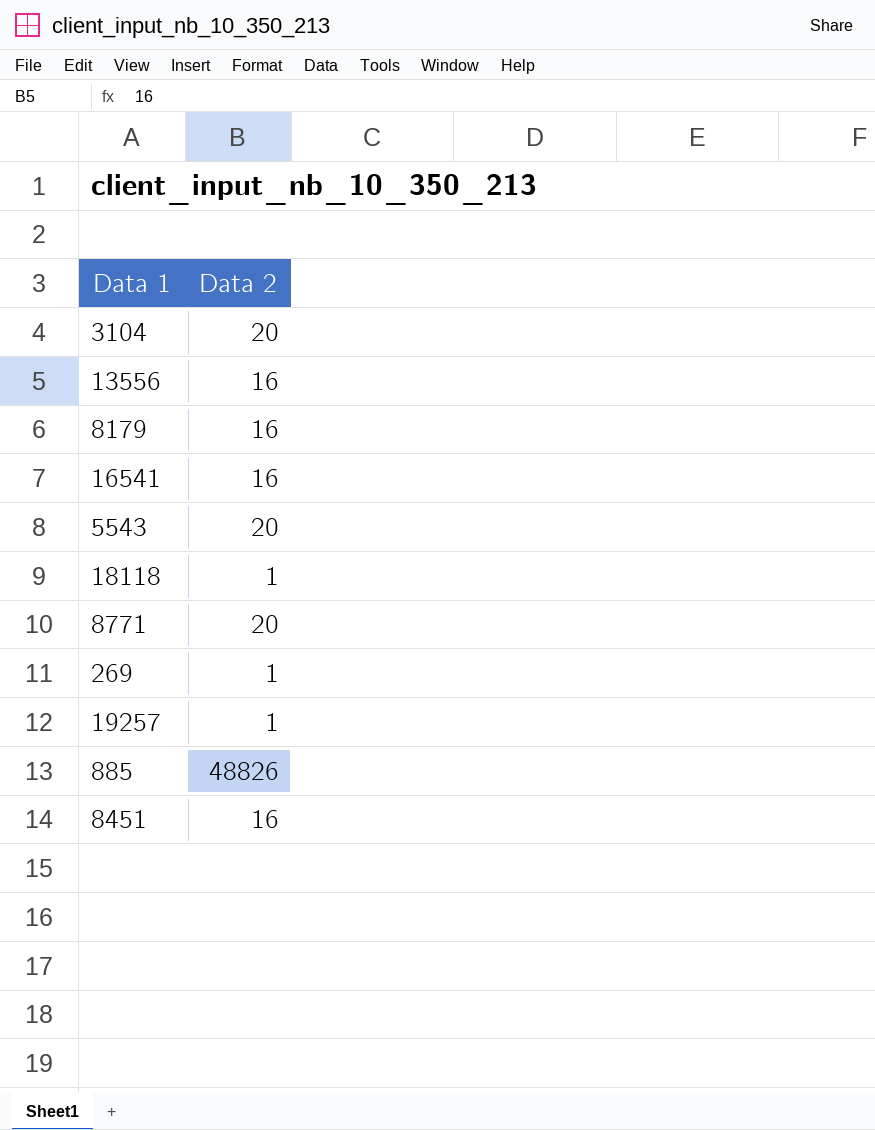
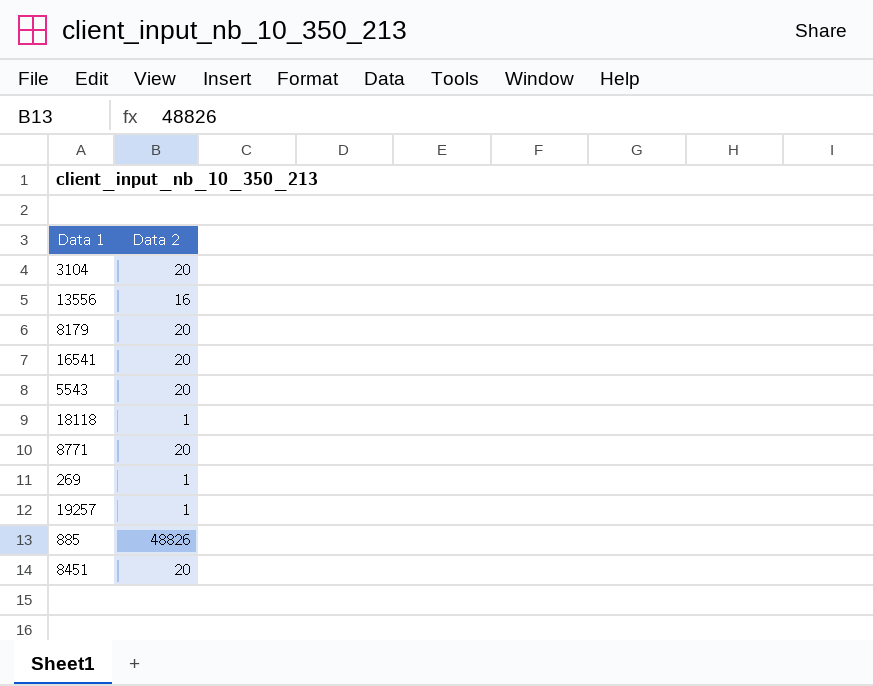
8179 | Data 2: 16 -> 20
16541 | Data 2: 16 -> 20
8451 | Data 2: 16 -> 20

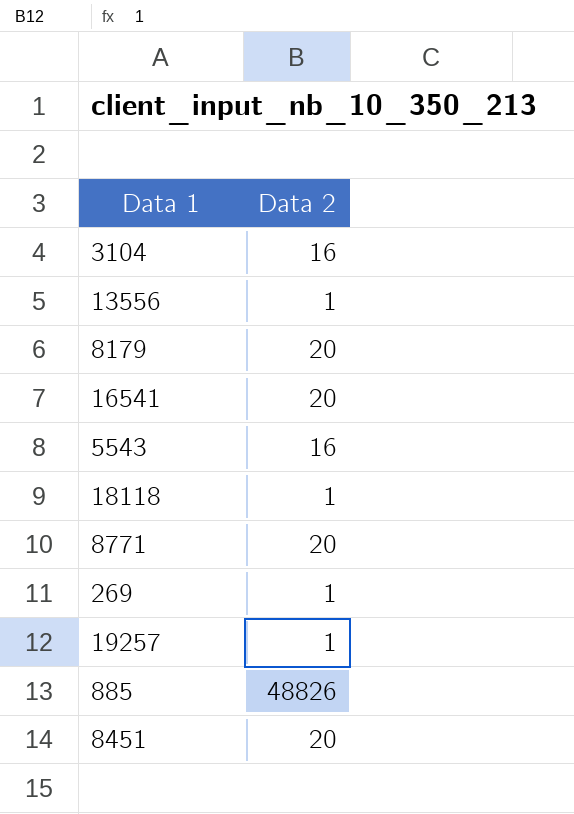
3104 | Data 2: 20 -> 16
13556 | Data 2: 16 -> 1
5543 | Data 2: 20 -> 16

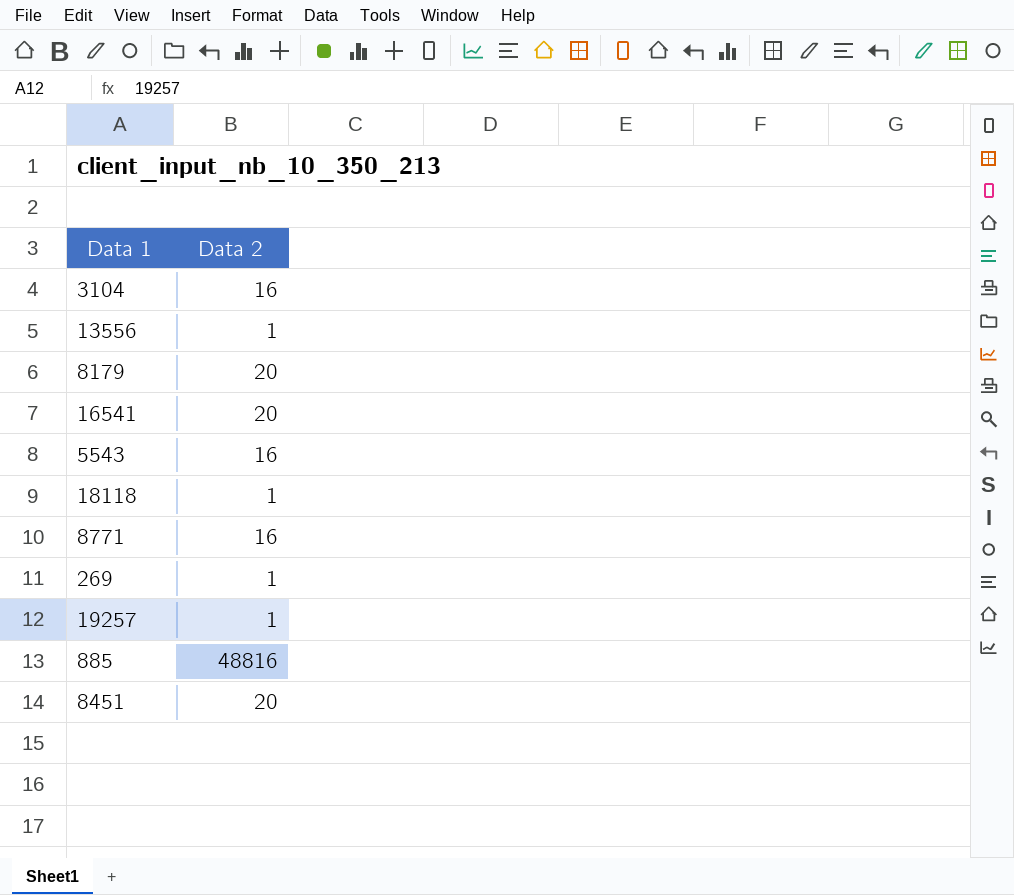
8771 | Data 2: 20 -> 16
885 | Data 2: 48826 -> 48816

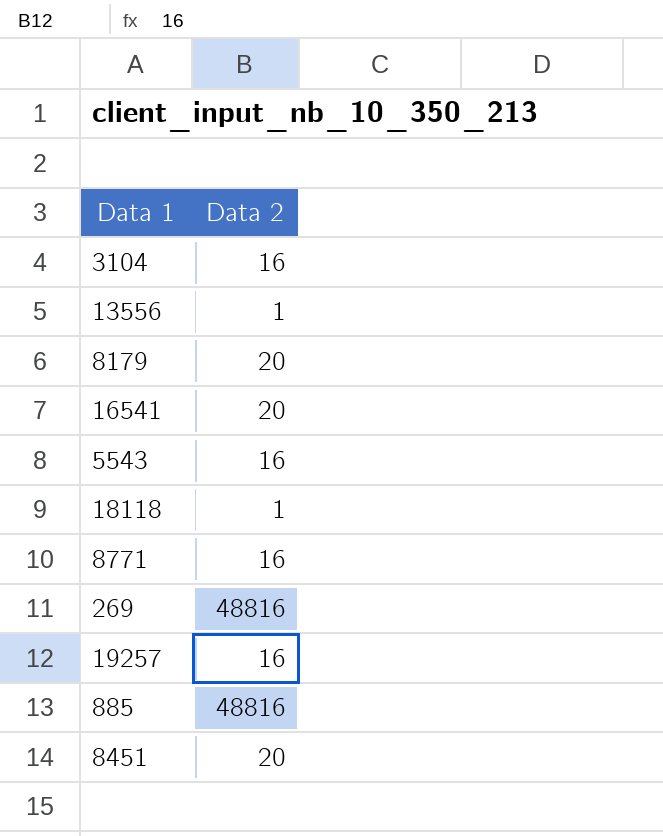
269 | Data 2: 1 -> 48816
19257 | Data 2: 1 -> 16

